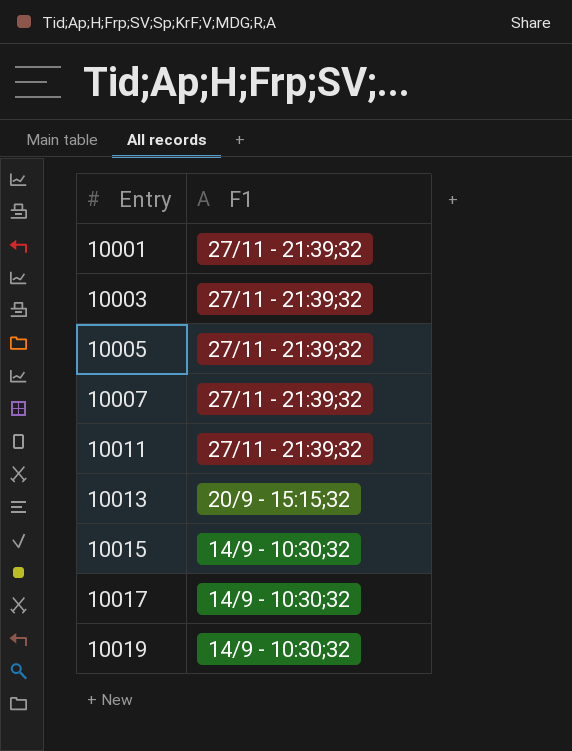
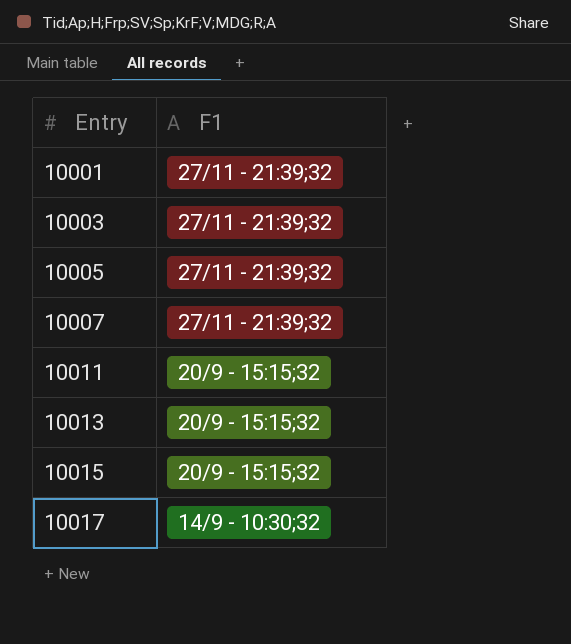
row 10019: 14/9 - 10:30;32 -> none
10011 | F1: 27/11 - 21:39;32 -> 20/9 - 15:15;32
10015 | F1: 14/9 - 10:30;32 -> 20/9 - 15:15;32

